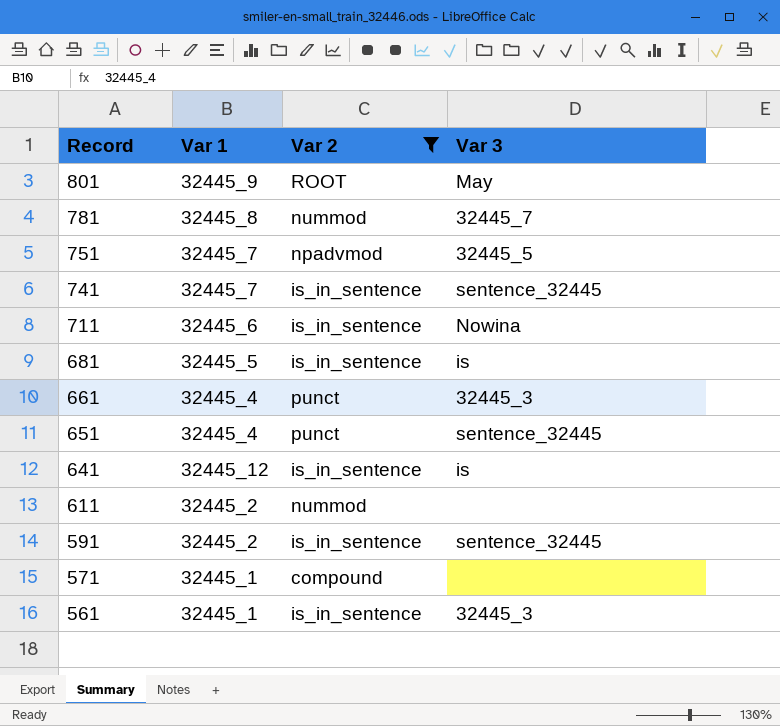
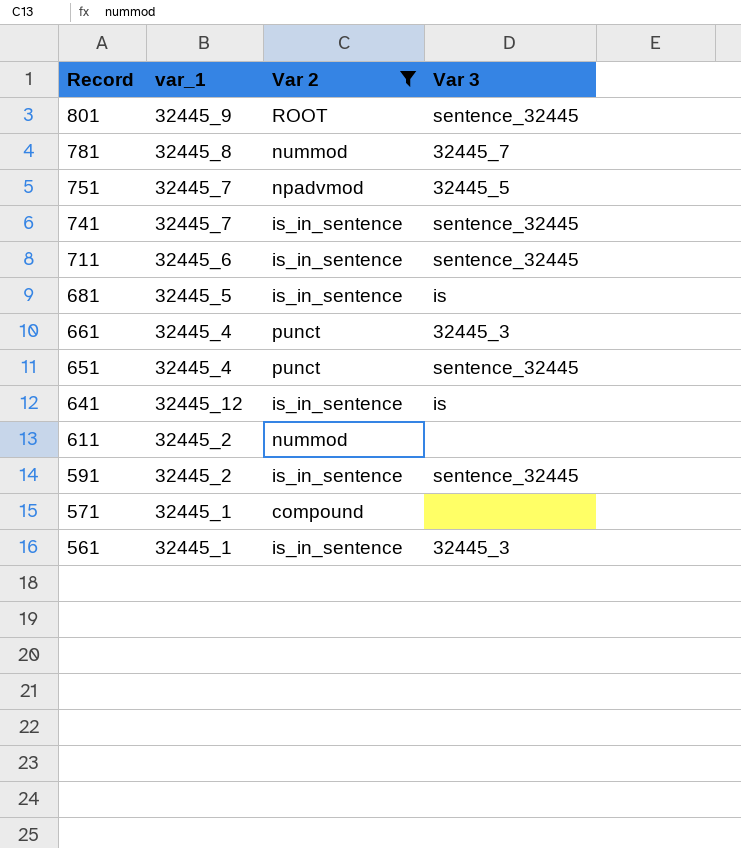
column name: Var 1 -> var_1
801 | Var 3: May -> sentence_32445
711 | Var 3: Nowina -> sentence_32445

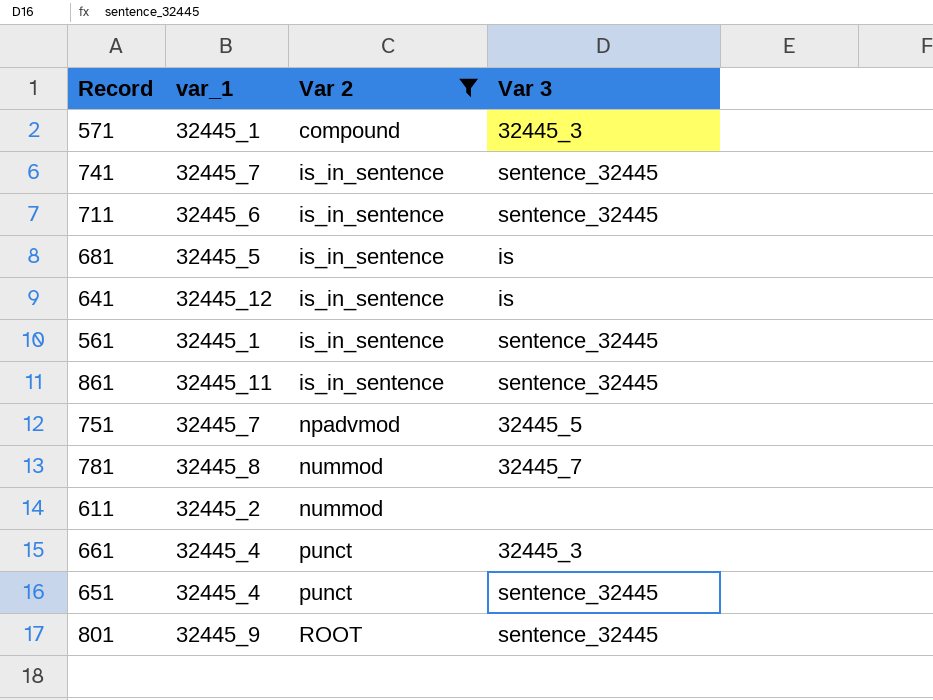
row order: Record descending -> Var 2 ascending
row 591: 32445_2 | is_in_sentence | sentence_32445 -> none
571 | Var 3: none -> 32445_3
561 | Var 3: 32445_3 -> sentence_32445
row 861: none -> 32445_11 | is_in_sentence | sentence_32445

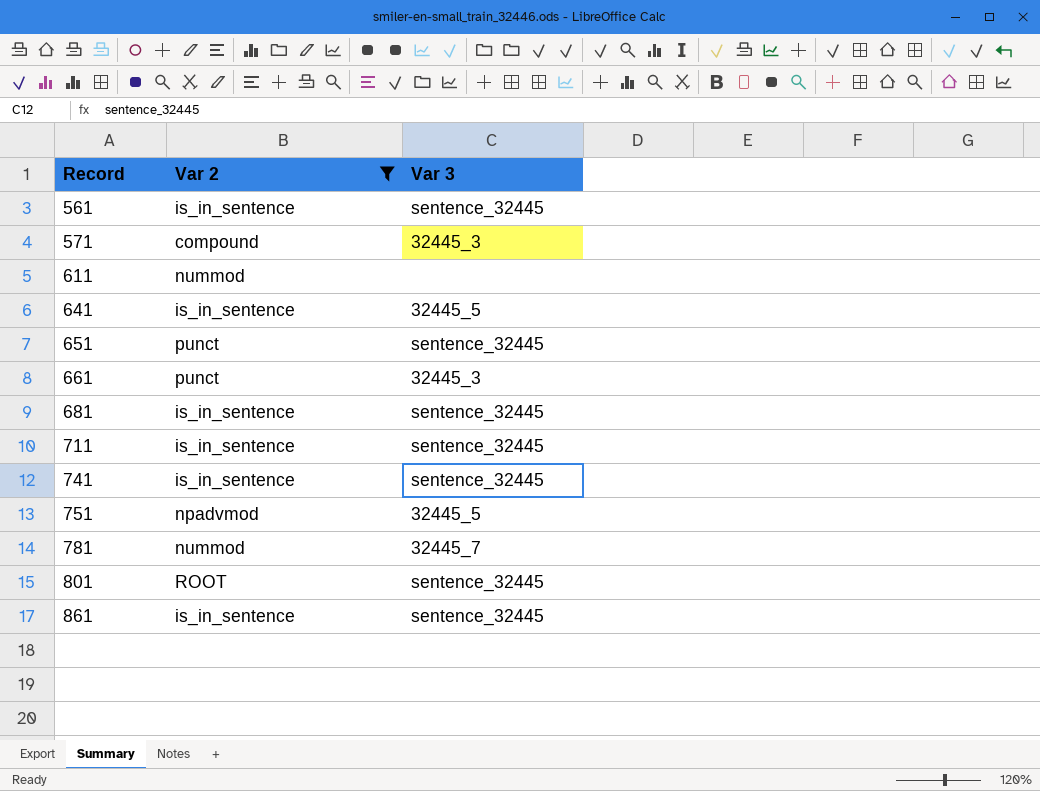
row order: Var 2 ascending -> Record ascending
column var_1 | position: 2 -> none
641 | Var 3: is -> 32445_5
681 | Var 3: is -> sentence_32445

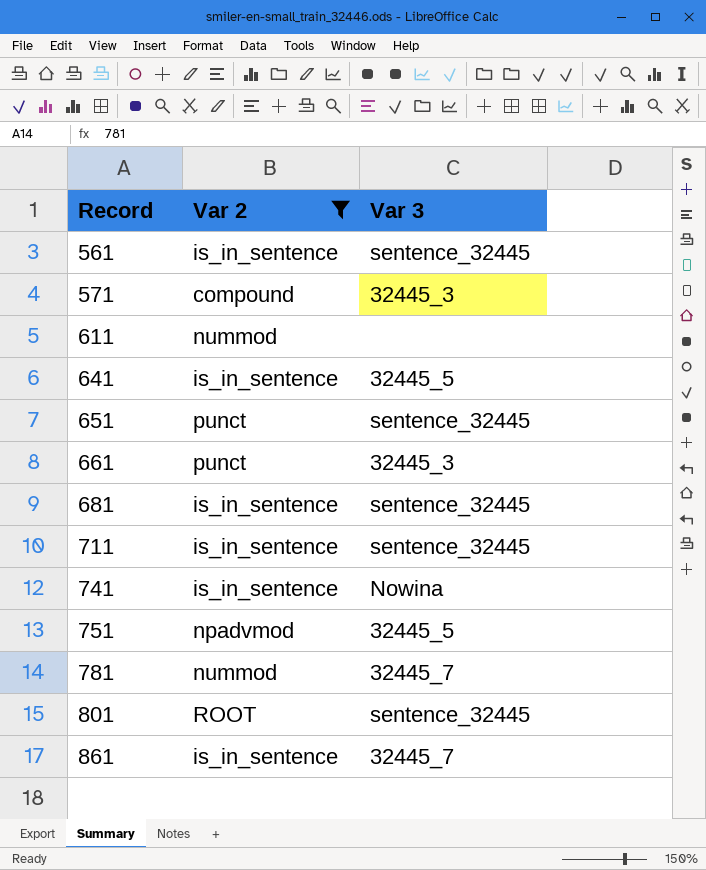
741 | Var 3: sentence_32445 -> Nowina
861 | Var 3: sentence_32445 -> 32445_7

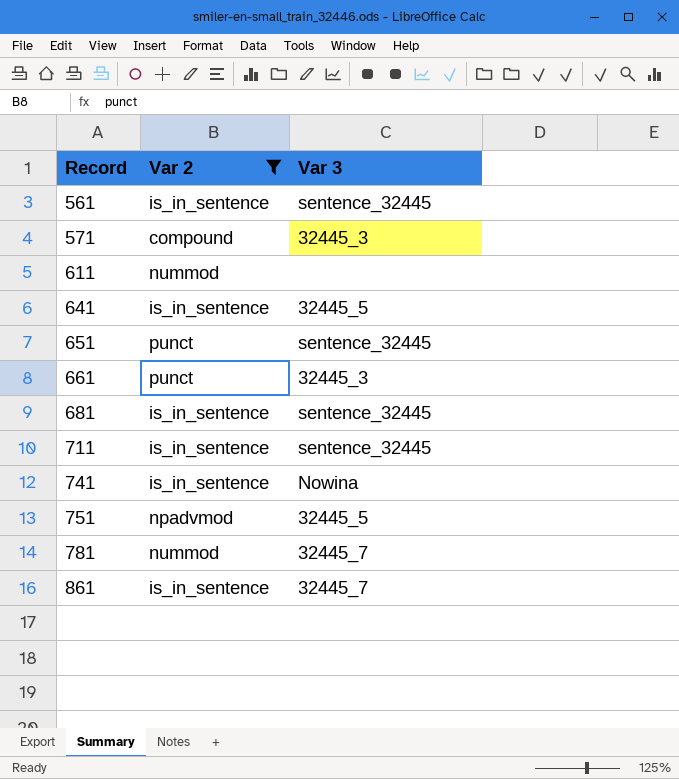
row 801: ROOT | sentence_32445 -> none

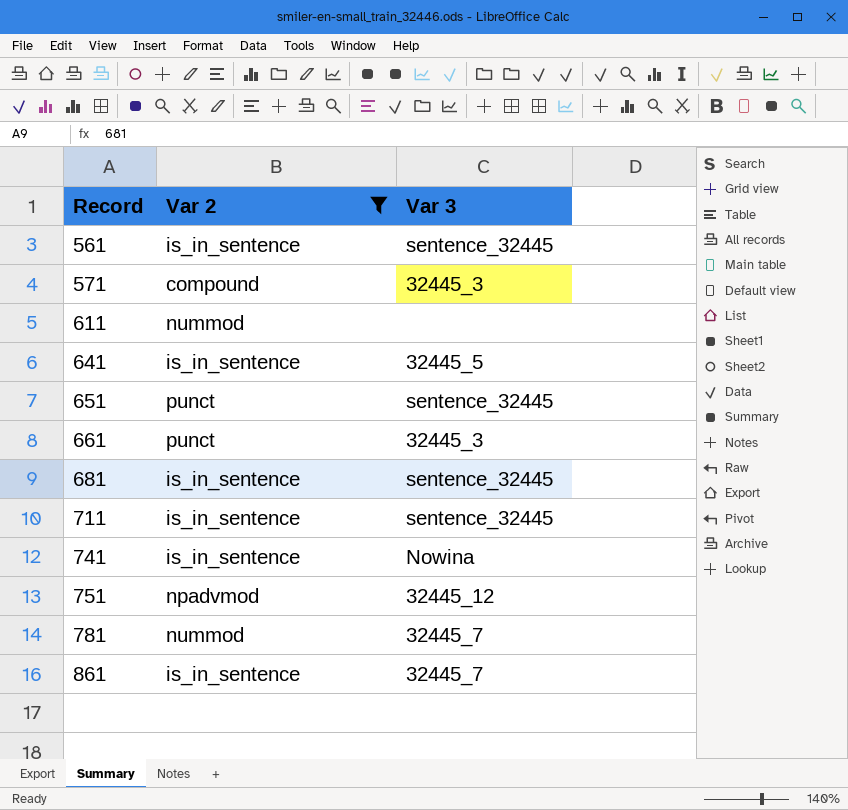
751 | Var 3: 32445_5 -> 32445_12

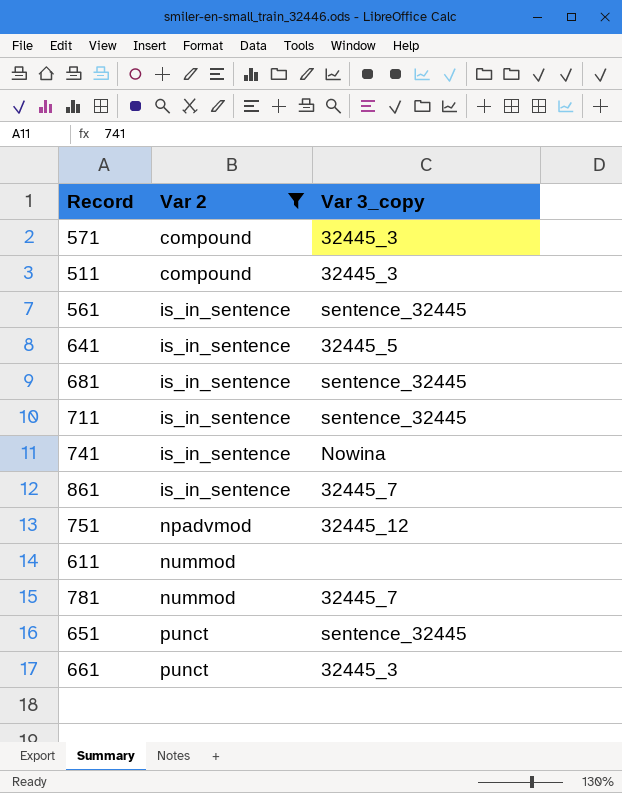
row order: Record ascending -> Var 2 ascending
column name: Var 3 -> Var 3_copy
row 511: none -> compound | 32445_3

